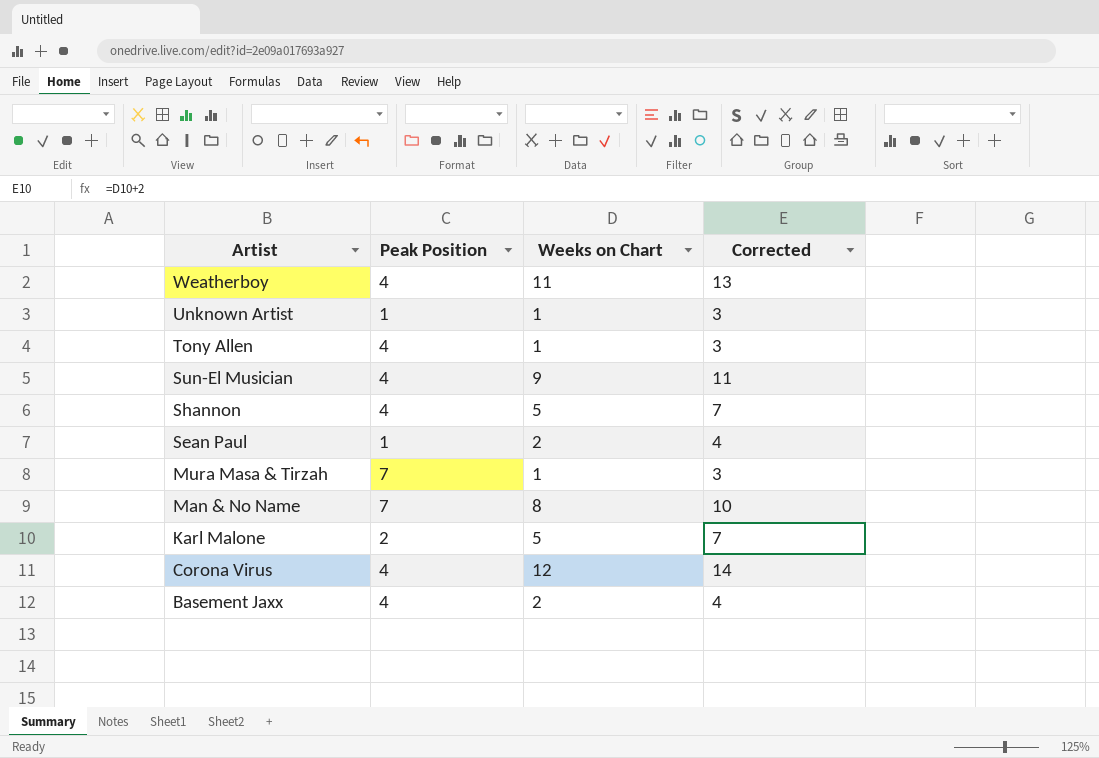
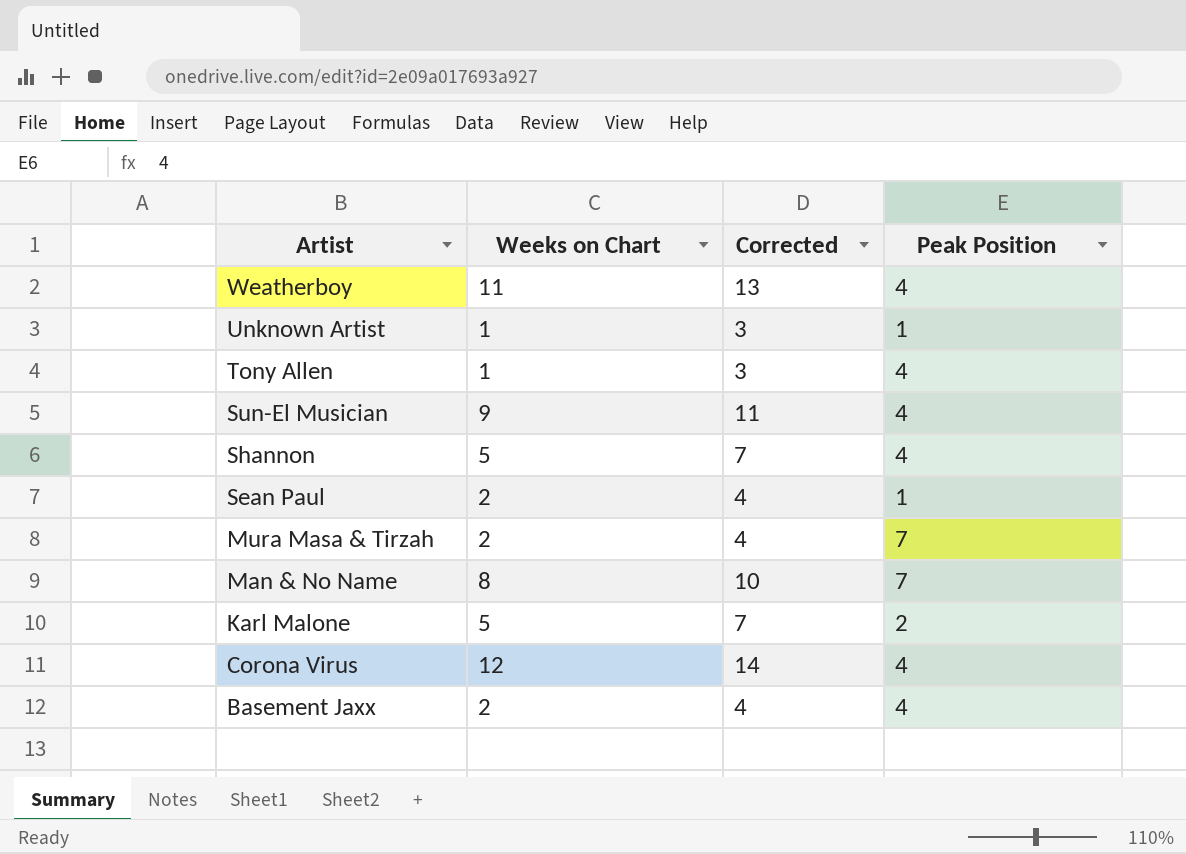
column Peak Position | position: 2 -> 4
Mura Masa & Tirzah | Weeks on Chart: 1 -> 2
Mura Masa & Tirzah | Corrected: 3 -> 4

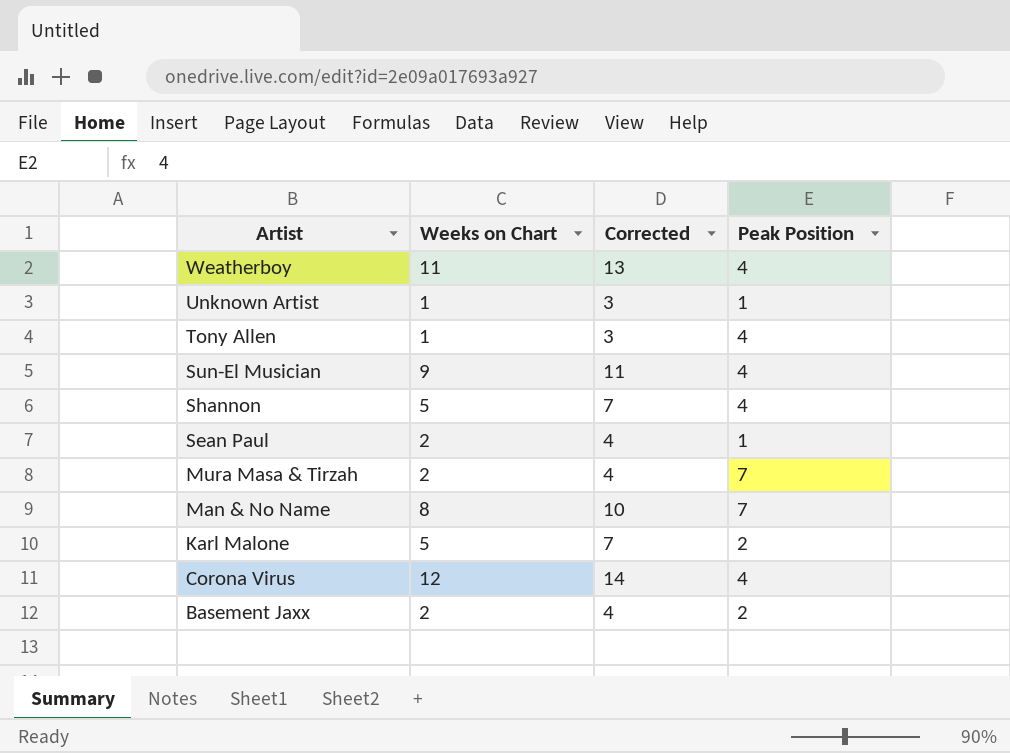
Basement Jaxx | Peak Position: 4 -> 2

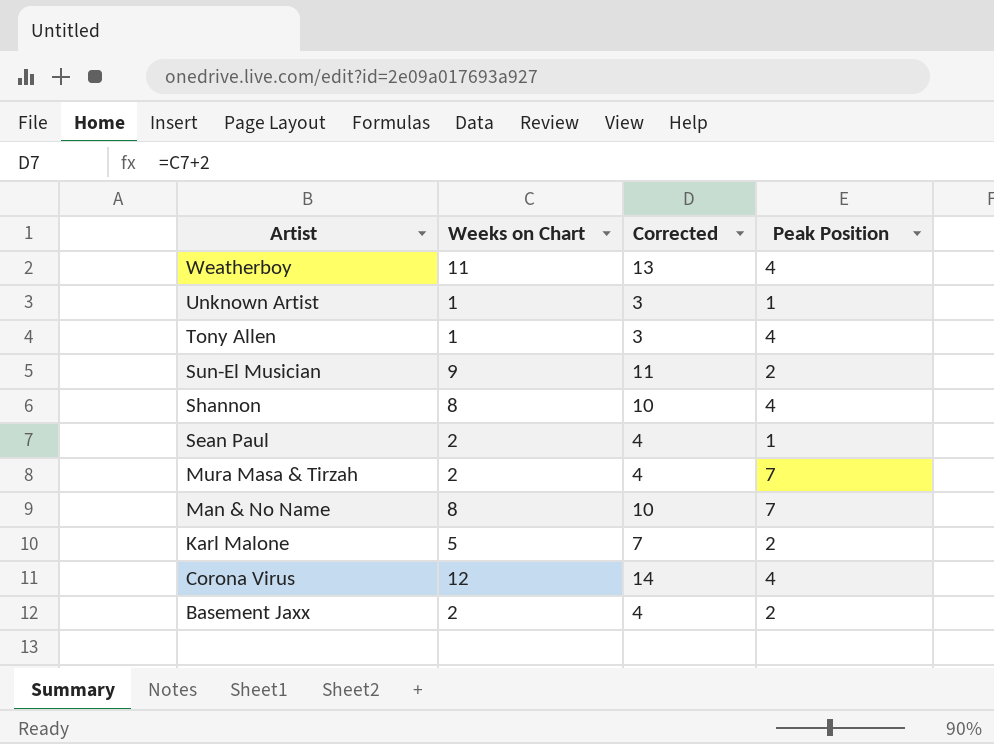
Sun-El Musician | Peak Position: 4 -> 2
Shannon | Weeks on Chart: 5 -> 8
Shannon | Corrected: 7 -> 10

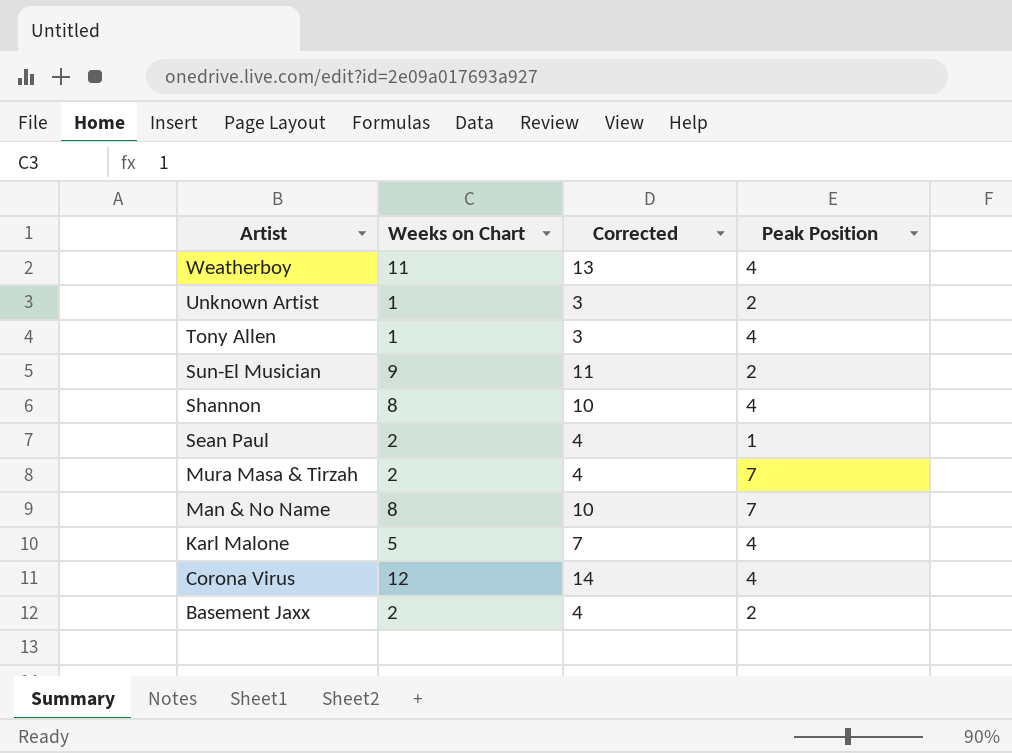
Unknown Artist | Peak Position: 1 -> 2
Karl Malone | Peak Position: 2 -> 4

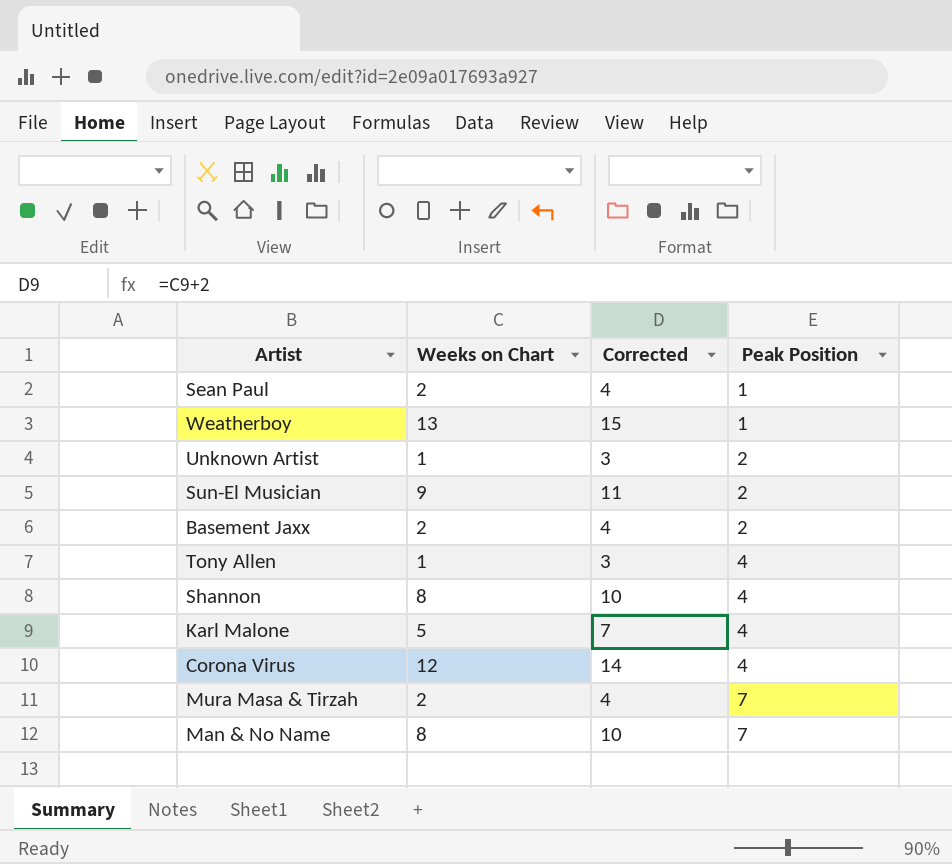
row order: Artist descending -> Peak Position ascending
Weatherboy | Weeks on Chart: 11 -> 13
Weatherboy | Corrected: 13 -> 15
Weatherboy | Peak Position: 4 -> 1

